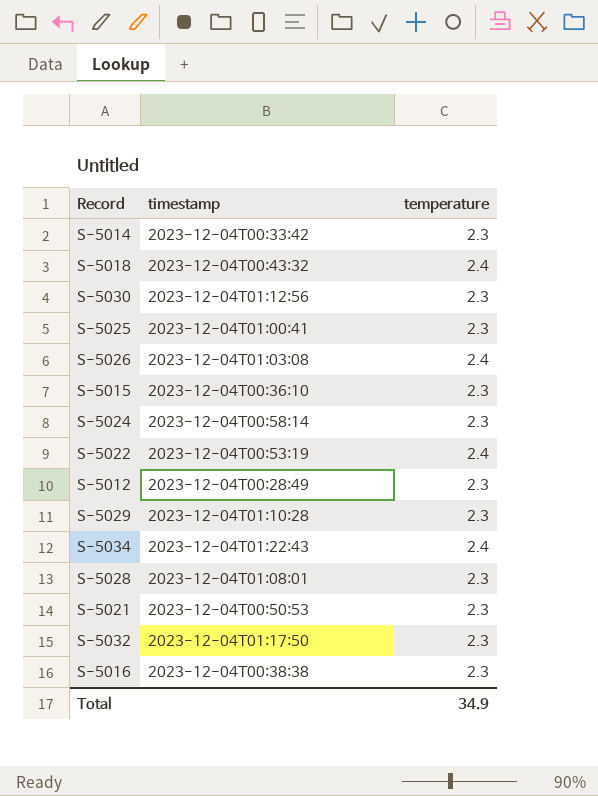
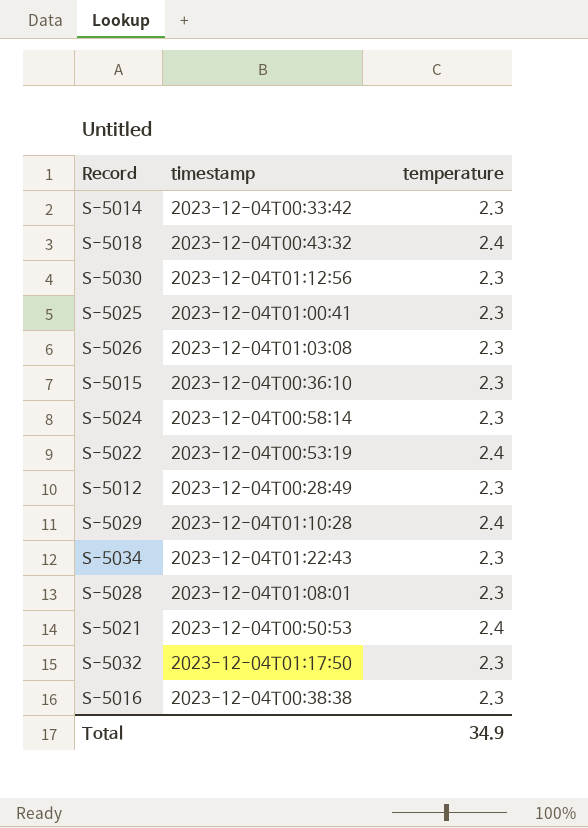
S-5026 | temperature: 2.4 -> 2.3
S-5029 | temperature: 2.3 -> 2.4
S-5034 | temperature: 2.4 -> 2.3
S-5021 | temperature: 2.3 -> 2.4

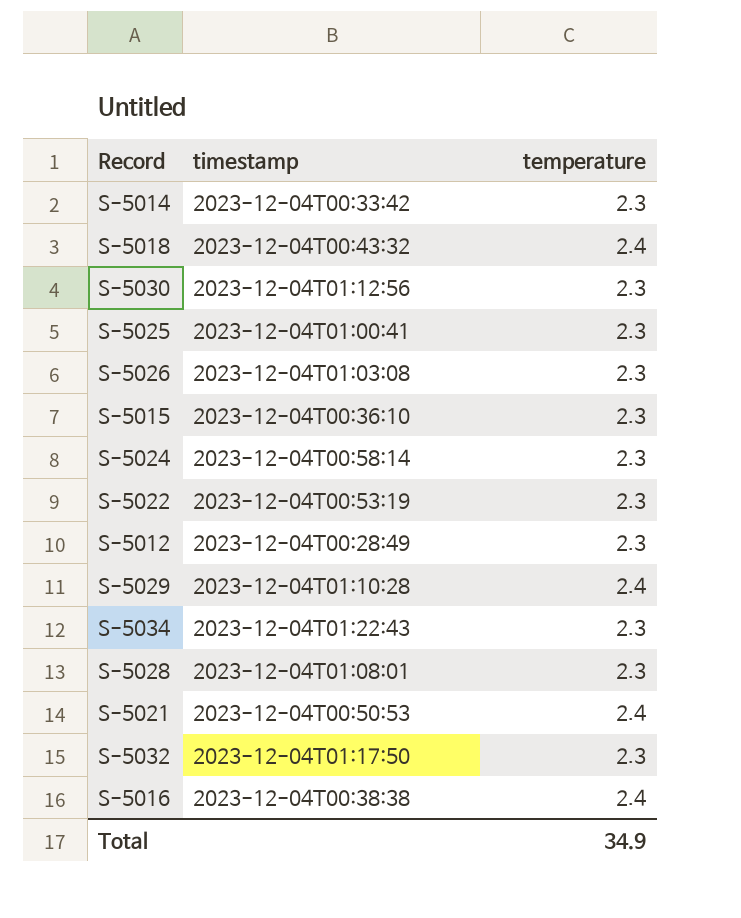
S-5022 | temperature: 2.4 -> 2.3
S-5016 | temperature: 2.3 -> 2.4

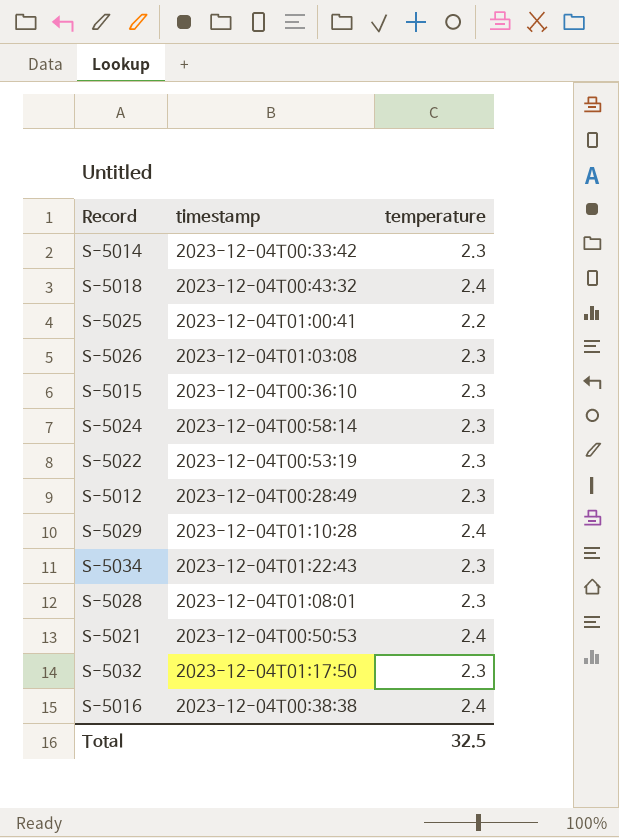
row S-5030: 2023-12-04T01:12:56 | 2.3 -> none
S-5025 | temperature: 2.3 -> 2.2
Total | temperature: 34.9 -> 32.5

